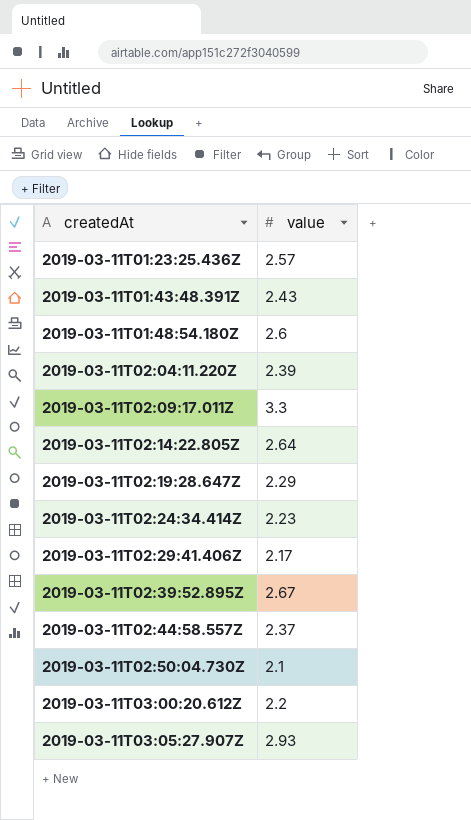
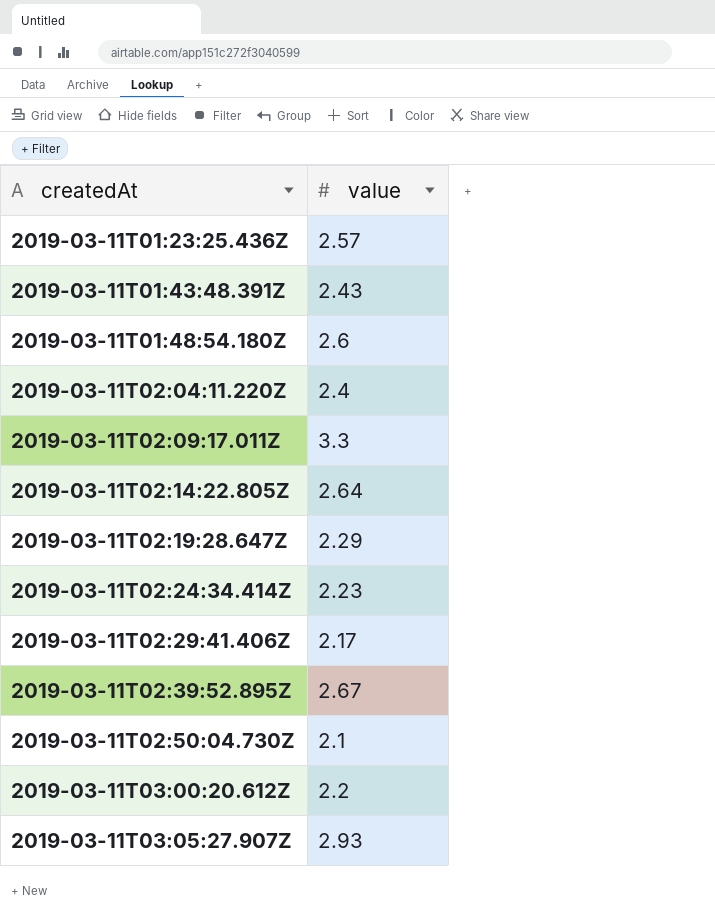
row 2019-03-11T02:44:58.557Z: 2.37 -> none
2019-03-11T02:04:11.220Z | value: 2.39 -> 2.4

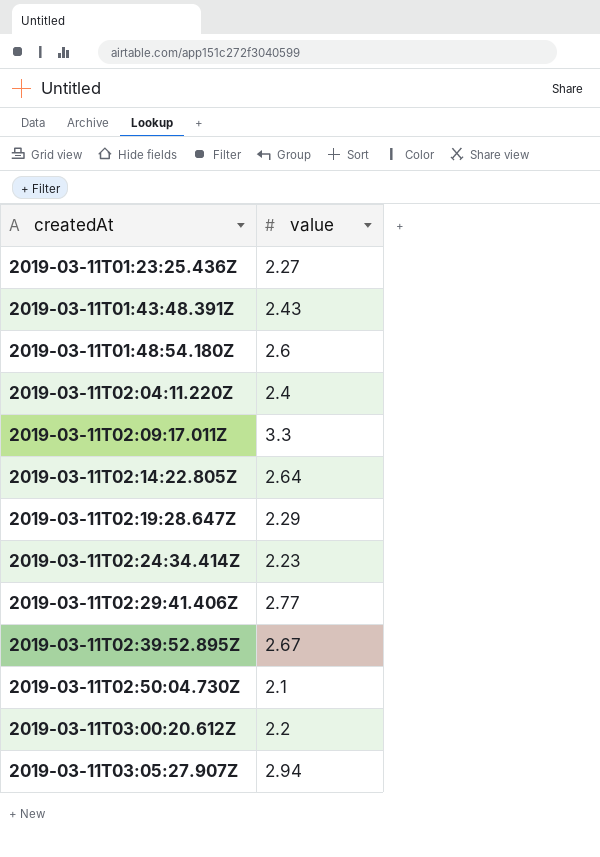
2019-03-11T01:23:25.436Z | value: 2.57 -> 2.27
2019-03-11T02:29:41.406Z | value: 2.17 -> 2.77
2019-03-11T03:05:27.907Z | value: 2.93 -> 2.94

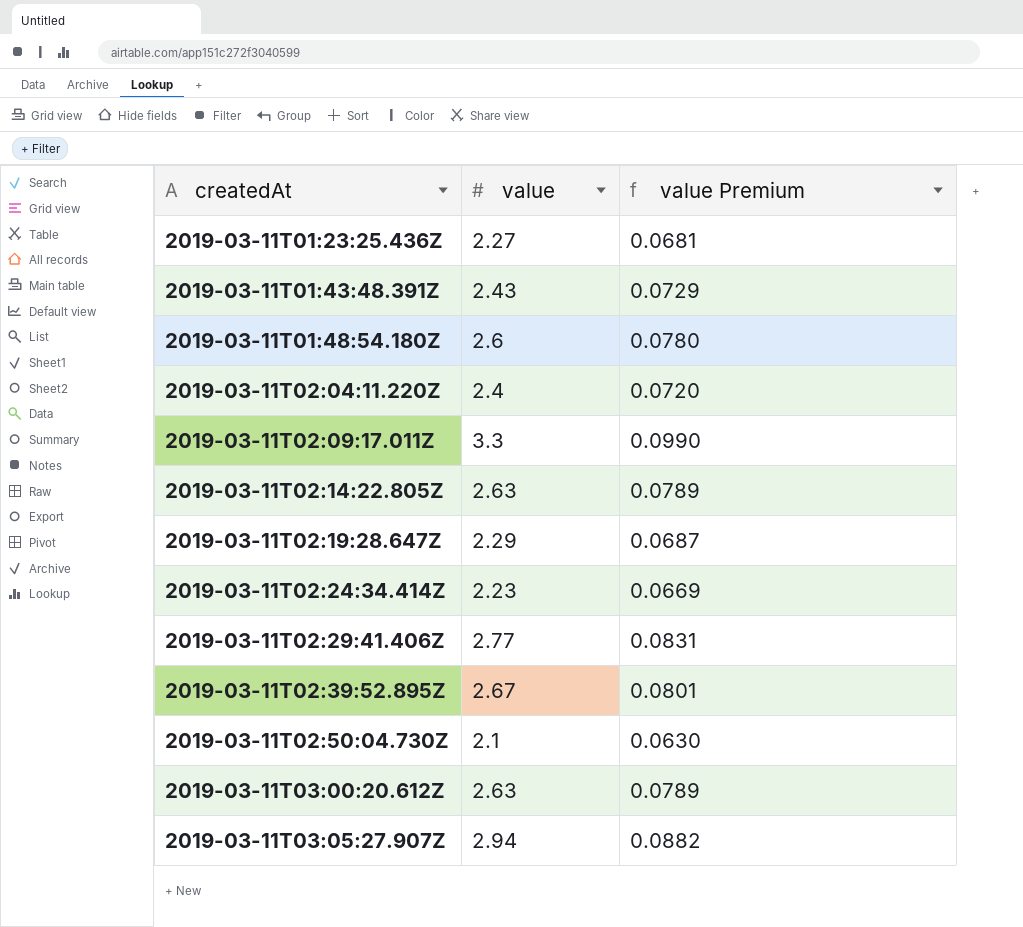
column value Premium | formula: none -> [value] * 0.03
2019-03-11T02:14:22.805Z | value: 2.64 -> 2.63
2019-03-11T03:00:20.612Z | value: 2.2 -> 2.63

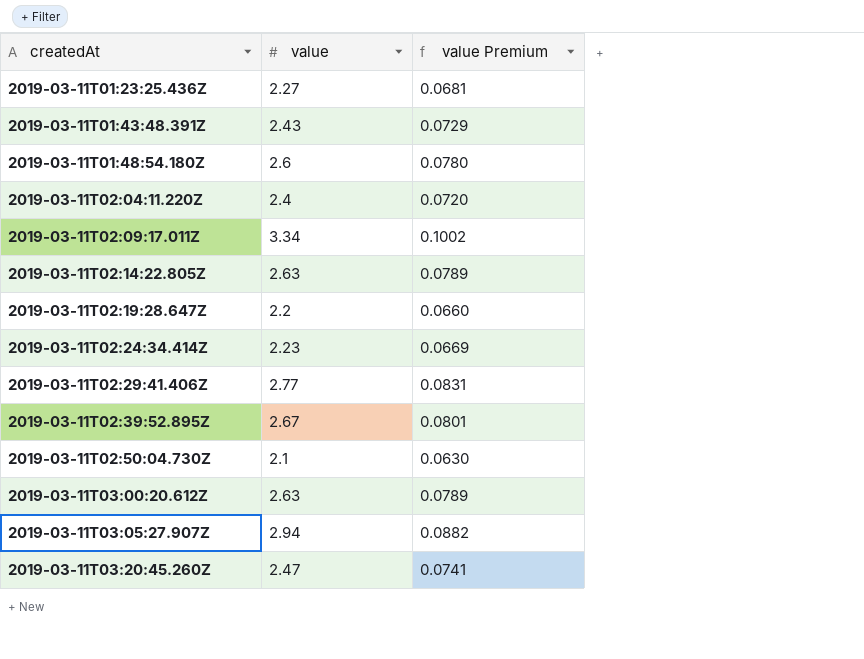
2019-03-11T02:09:17.011Z | value: 3.3 -> 3.34
2019-03-11T02:09:17.011Z | value Premium: 0.0990 -> 0.1002
2019-03-11T02:19:28.647Z | value: 2.29 -> 2.2
2019-03-11T02:19:28.647Z | value Premium: 0.0687 -> 0.0660
row 2019-03-11T03:20:45.260Z: none -> 2.47 | 0.0741

